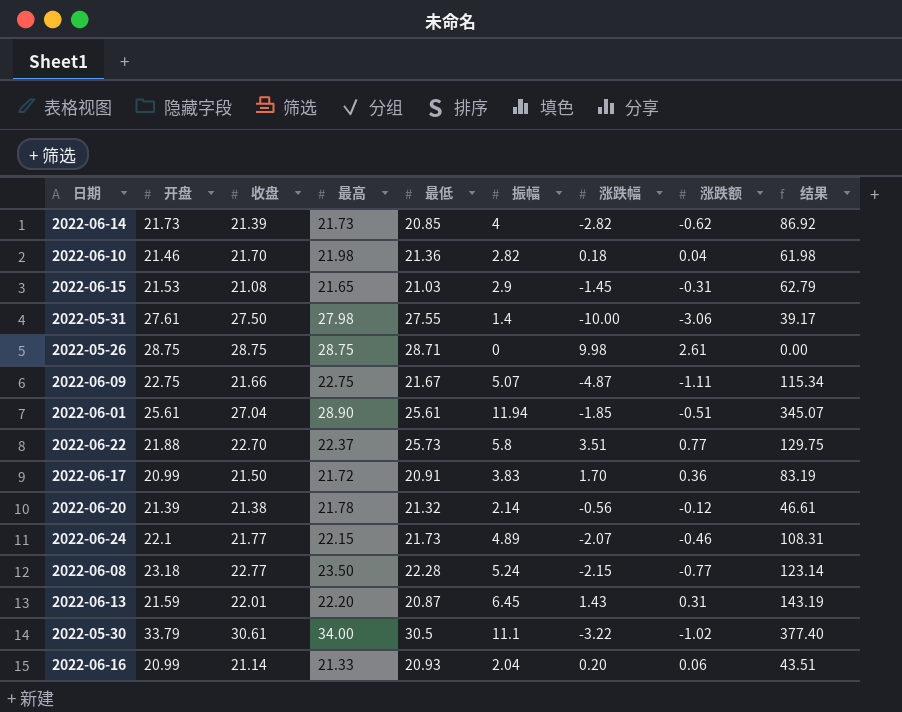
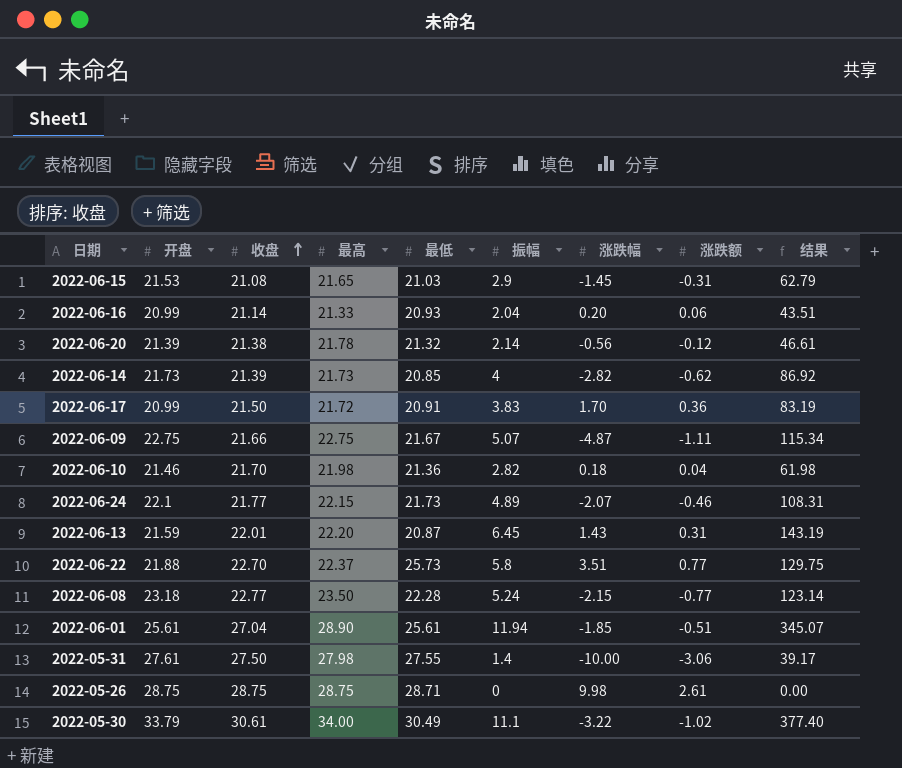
row order: none -> 收盘 ascending
2022-05-30 | 最低: 30.5 -> 30.49

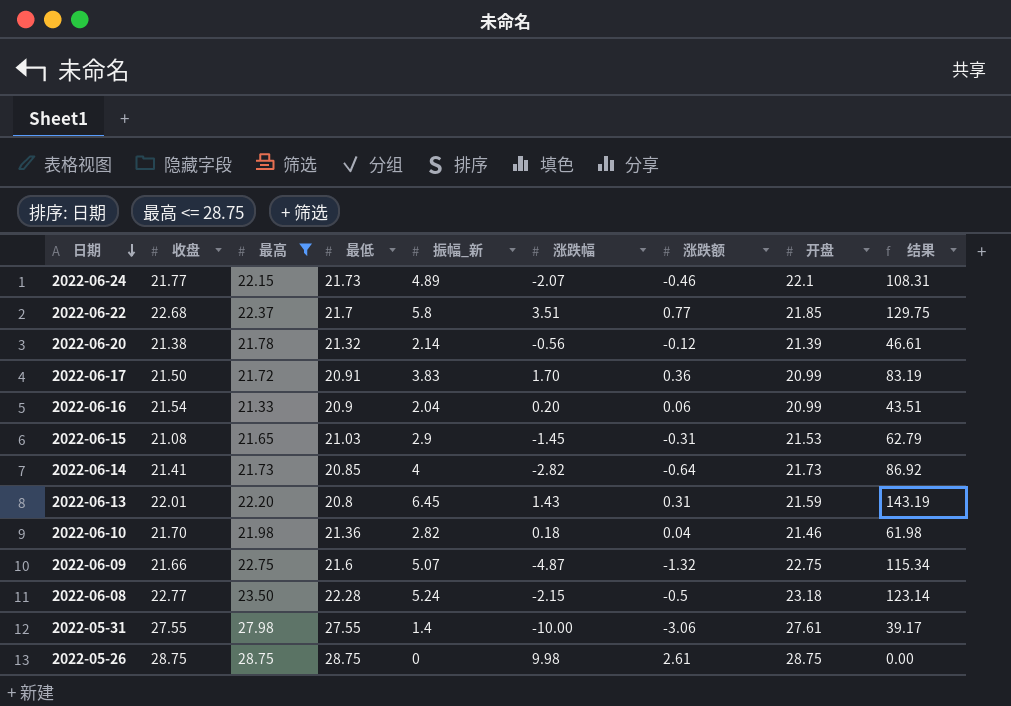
filter: none -> 最高 <= 28.75
row order: 收盘 ascending -> 日期 descending
column name: 振幅 -> 振幅_新
column 开盘 | position: 2 -> 8
2022-06-22 | 收盘: 22.70 -> 22.68
2022-06-22 | 最低: 25.73 -> 21.7
2022-06-22 | 开盘: 21.88 -> 21.85
2022-06-16 | 收盘: 21.14 -> 21.54
2022-06-16 | 最低: 20.93 -> 20.9
2022-06-14 | 收盘: 21.39 -> 21.41
2022-06-14 | 涨跌额: -0.62 -> -0.64
2022-06-13 | 最低: 20.87 -> 20.8
2022-06-09 | 最低: 21.67 -> 21.6
2022-06-09 | 涨跌额: -1.11 -> -1.32
2022-06-08 | 涨跌额: -0.77 -> -0.5
2022-05-31 | 收盘: 27.50 -> 27.55
2022-05-26 | 最低: 28.71 -> 28.75

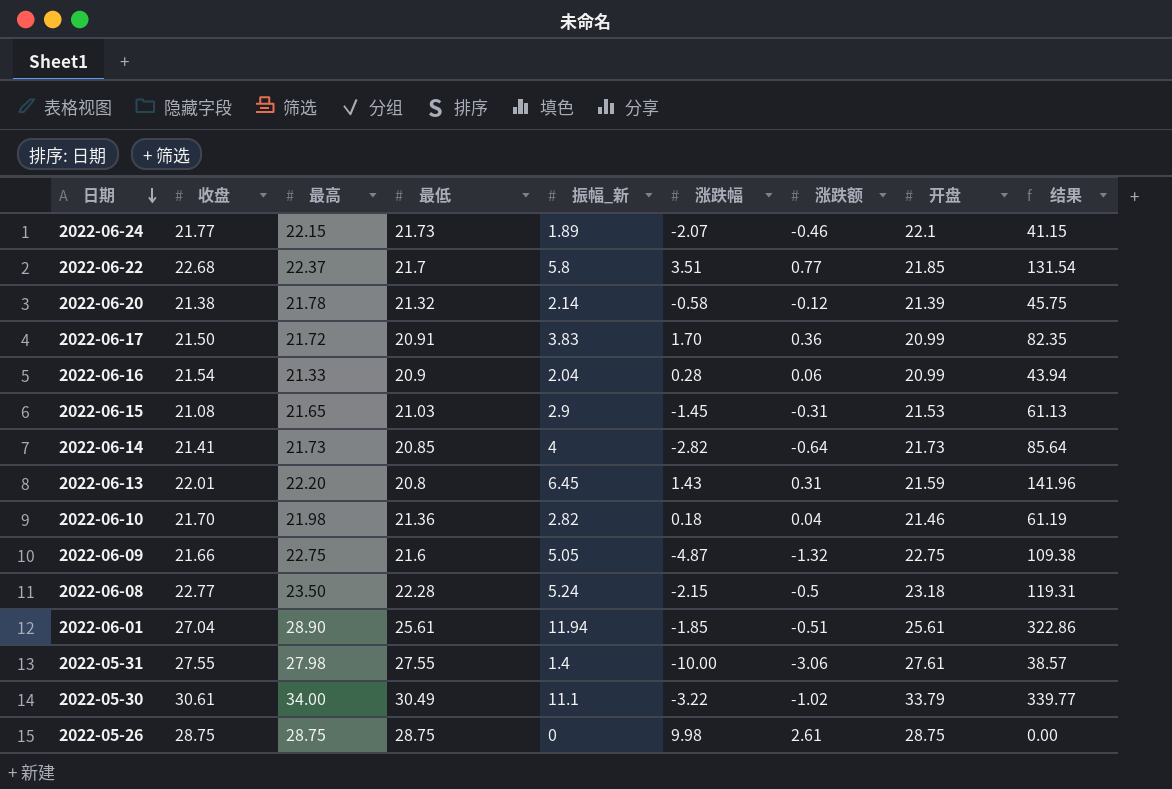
filter: 最高 <= 28.75 -> none
column 结果 | formula: [最高] * [振幅_新] -> [收盘] * [振幅_新]
2022-06-24 | 振幅_新: 4.89 -> 1.89
2022-06-20 | 涨跌幅: -0.56 -> -0.58
2022-06-16 | 涨跌幅: 0.20 -> 0.28
2022-06-09 | 振幅_新: 5.07 -> 5.05

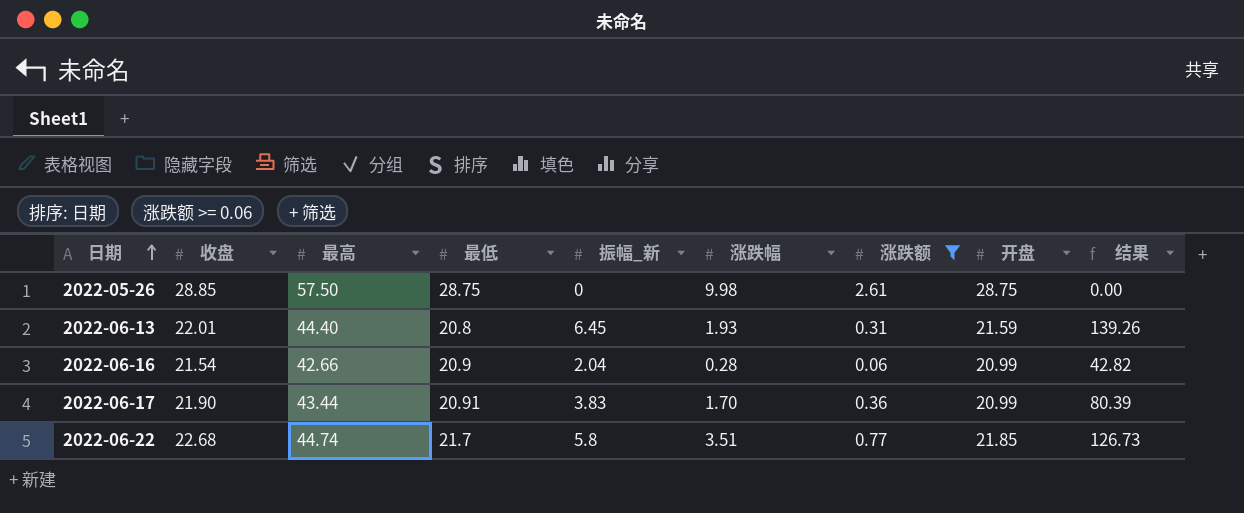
filter: none -> 涨跌额 >= 0.06
row order: 日期 descending -> 日期 ascending
column 结果 | formula: [收盘] * [振幅_新] -> [振幅_新] * [开盘]
2022-05-26 | 收盘: 28.75 -> 28.85
2022-05-26 | 最高: 28.75 -> 57.50
2022-06-13 | 最高: 22.20 -> 44.40
2022-06-13 | 涨跌幅: 1.43 -> 1.93
2022-06-16 | 最高: 21.33 -> 42.66
2022-06-17 | 收盘: 21.50 -> 21.90
2022-06-17 | 最高: 21.72 -> 43.44
2022-06-22 | 最高: 22.37 -> 44.74

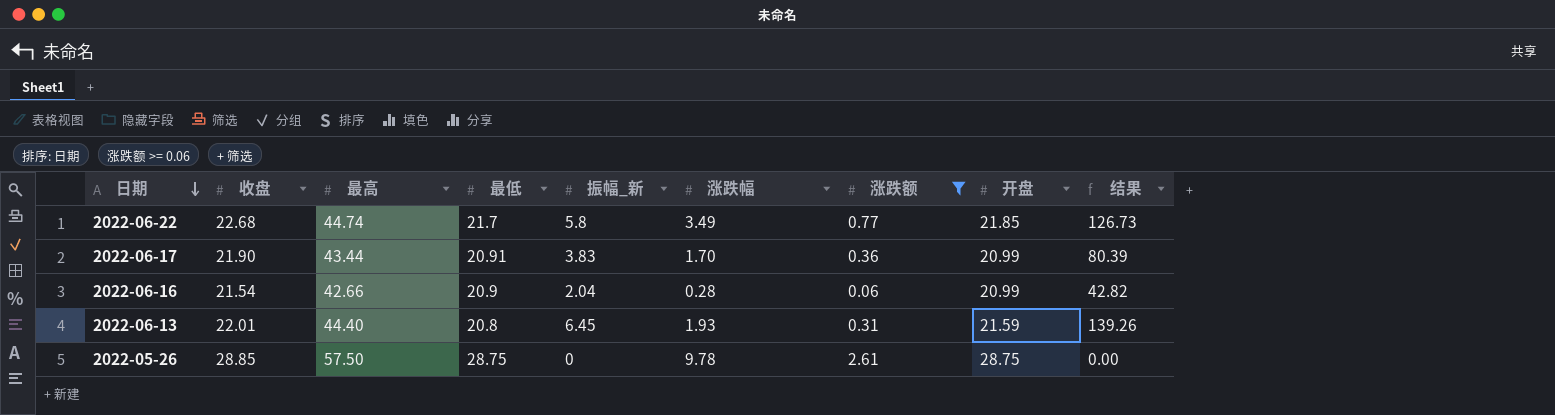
row order: 日期 ascending -> 日期 descending
2022-06-22 | 涨跌幅: 3.51 -> 3.49
2022-05-26 | 涨跌幅: 9.98 -> 9.78

